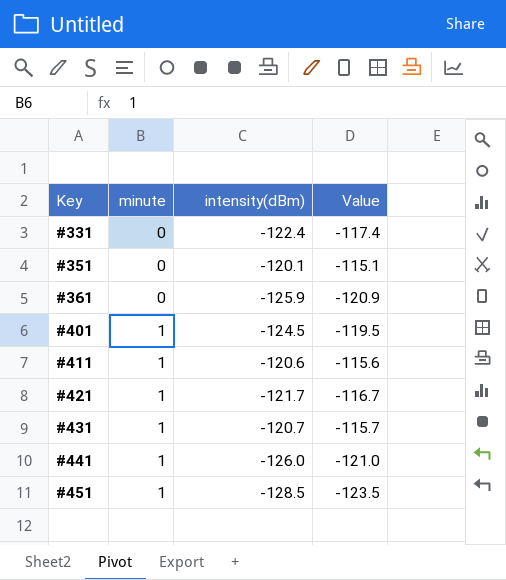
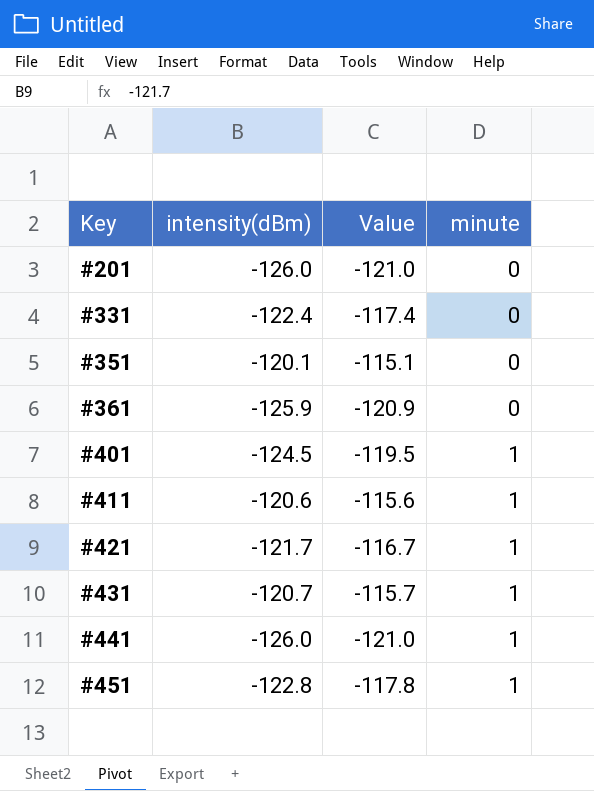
column minute | position: 2 -> 4
row #201: none -> -126.0 | -121.0 | 0
#451 | intensity(dBm): -128.5 -> -122.8
#451 | Value: -123.5 -> -117.8

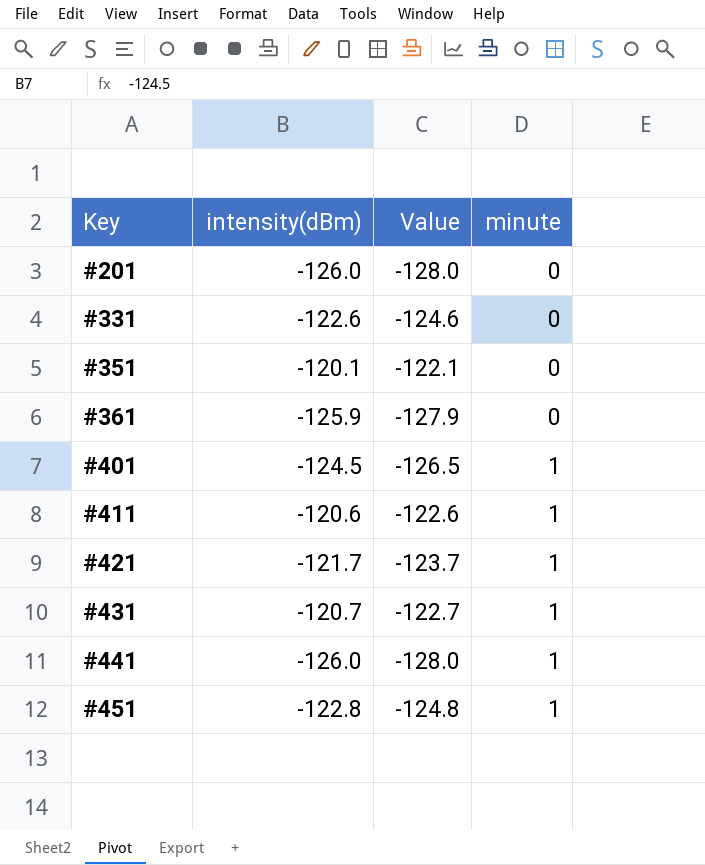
column Value | formula: [intensity(dBm)] + 5 -> [intensity(dBm)] - 2
#331 | intensity(dBm): -122.4 -> -122.6

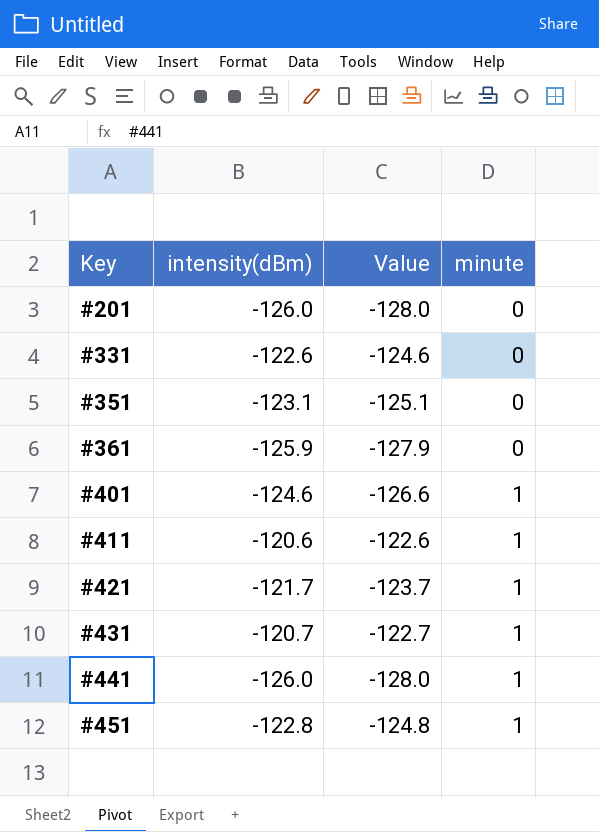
#351 | intensity(dBm): -120.1 -> -123.1
#351 | Value: -122.1 -> -125.1
#401 | intensity(dBm): -124.5 -> -124.6
#401 | Value: -126.5 -> -126.6

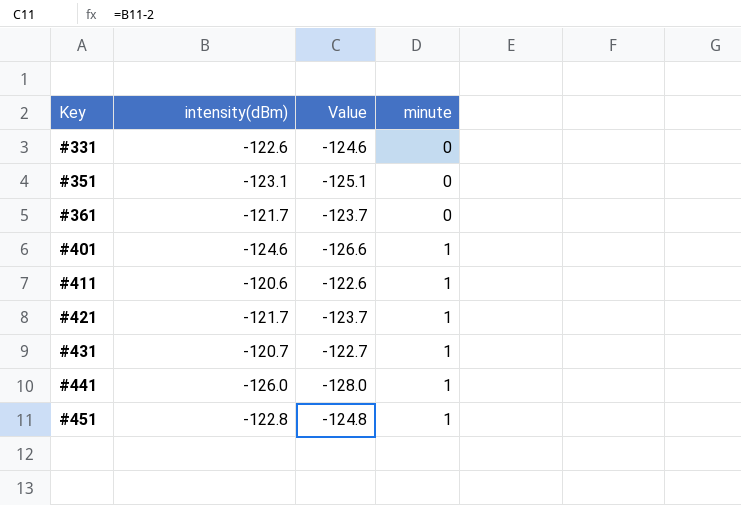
row #201: -126.0 | -128.0 | 0 -> none
#361 | intensity(dBm): -125.9 -> -121.7
#361 | Value: -127.9 -> -123.7

